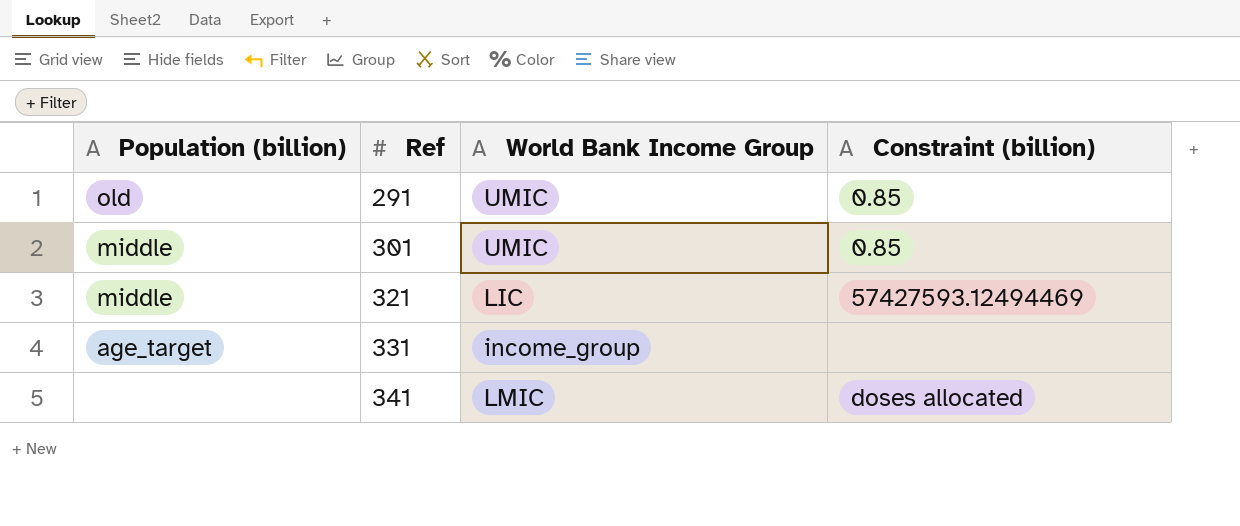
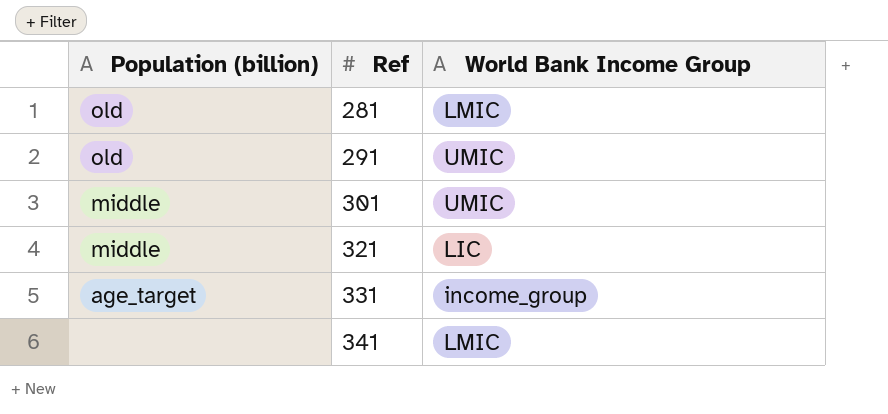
column Constraint (billion) | position: 4 -> none
row 281: none -> old | LMIC

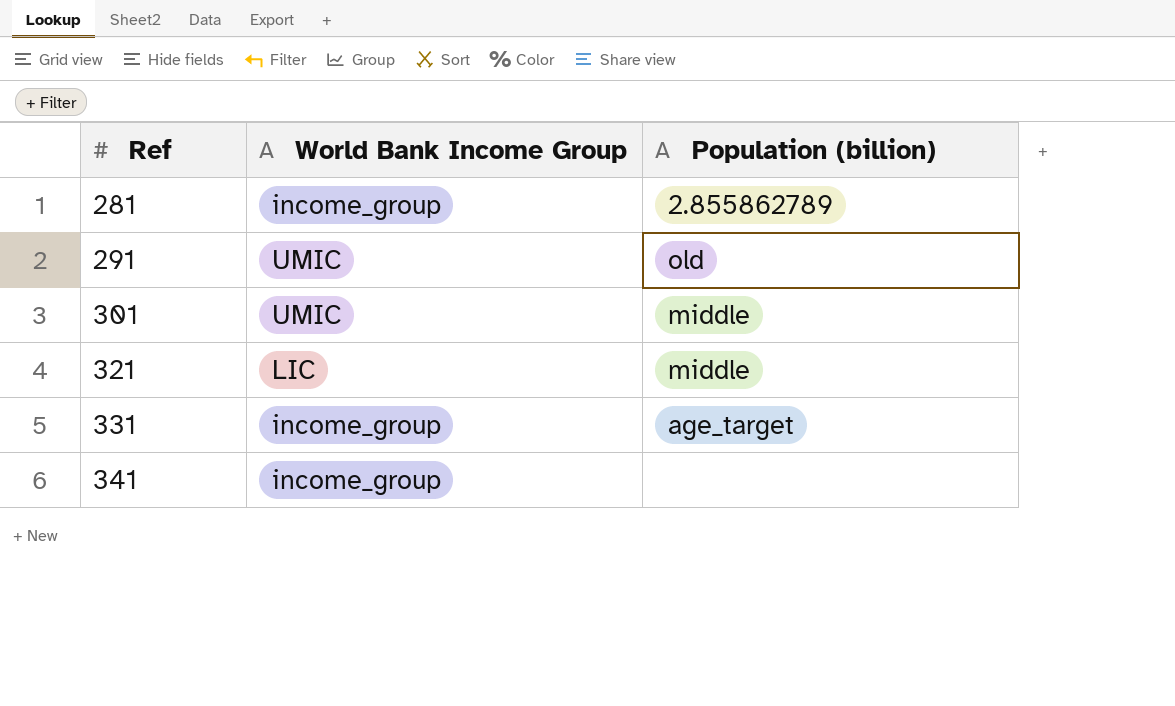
column Population (billion) | position: 1 -> 3
281 | World Bank Income Group: LMIC -> income_group
281 | Population (billion): old -> 2.855862789
341 | World Bank Income Group: LMIC -> income_group

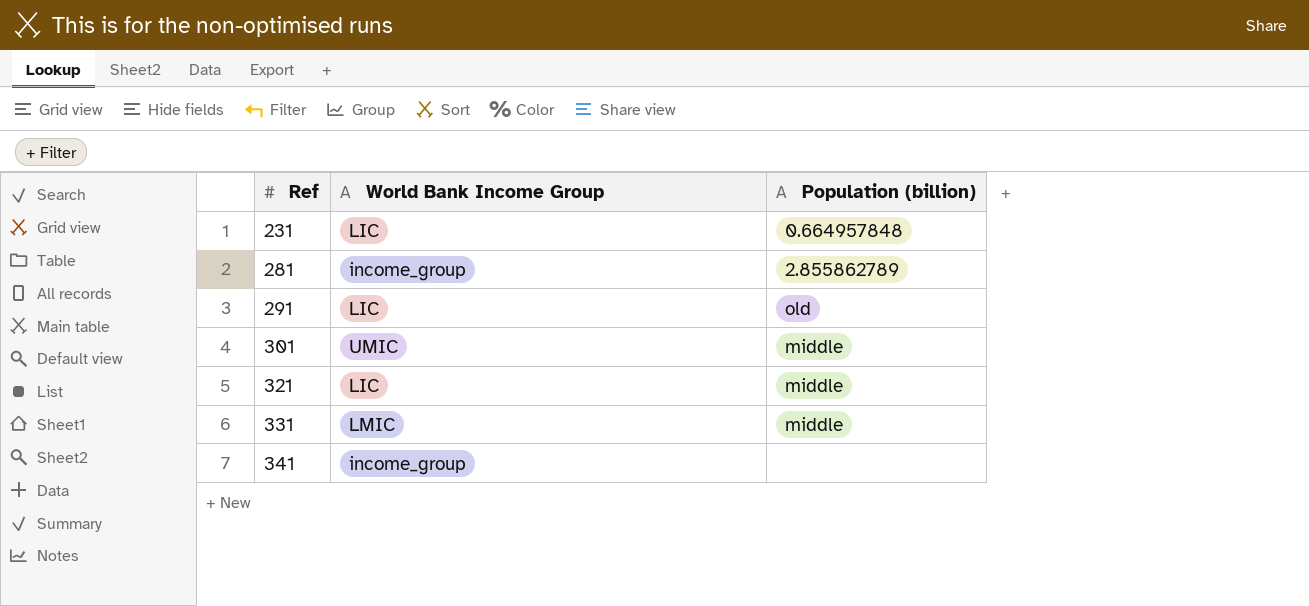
row 231: none -> LIC | 0.664957848
291 | World Bank Income Group: UMIC -> LIC
331 | World Bank Income Group: income_group -> LMIC
331 | Population (billion): age_target -> middle

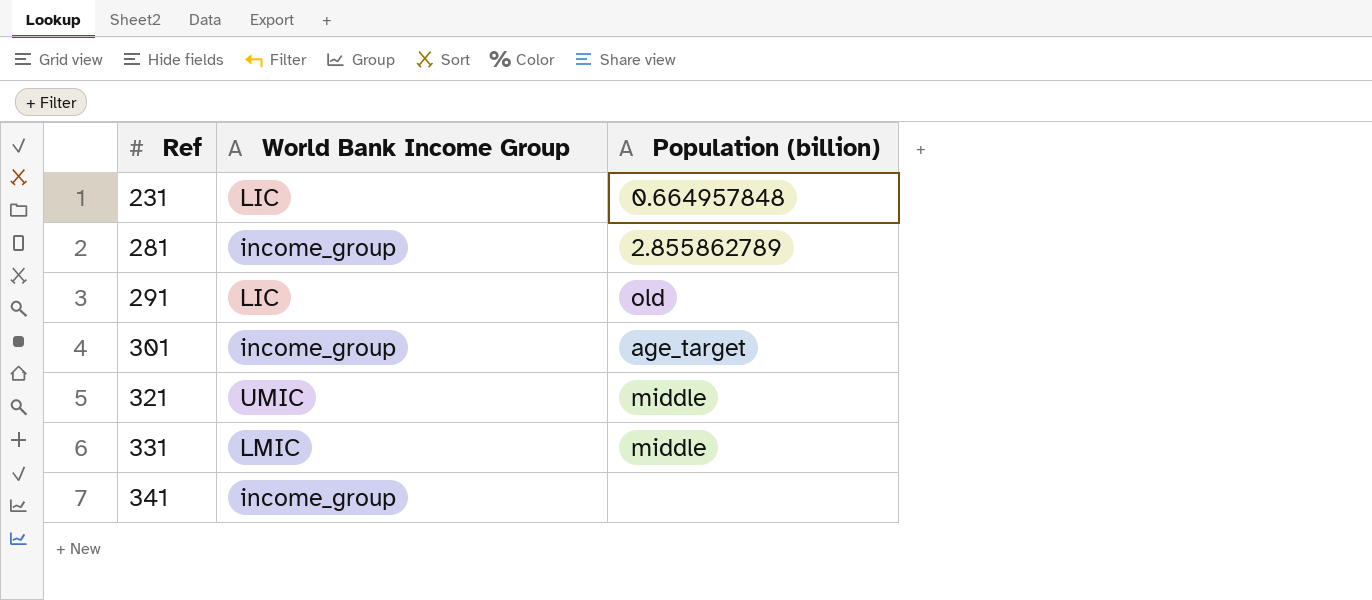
301 | World Bank Income Group: UMIC -> income_group
301 | Population (billion): middle -> age_target
321 | World Bank Income Group: LIC -> UMIC

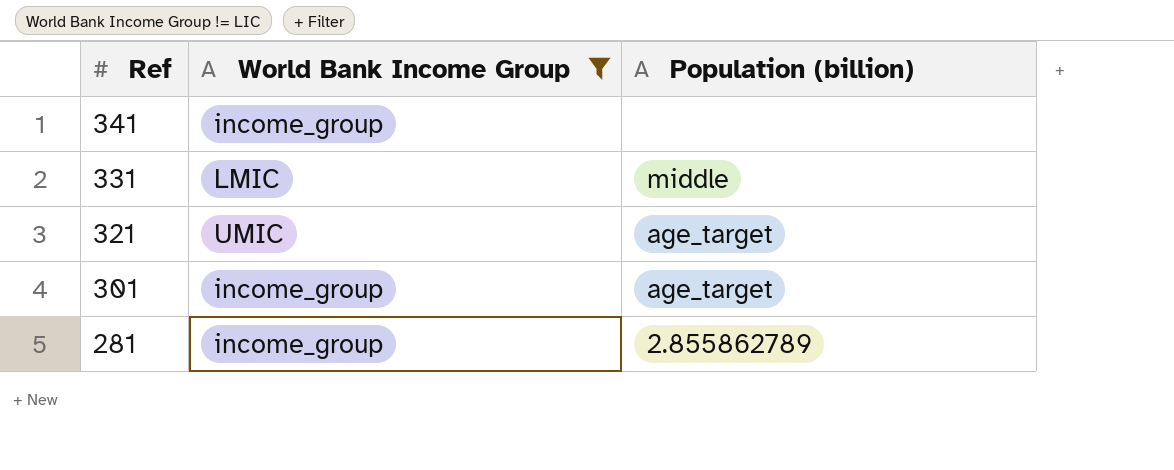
filter: none -> World Bank Income Group != LIC
row order: Ref ascending -> Ref descending
321 | Population (billion): middle -> age_target

